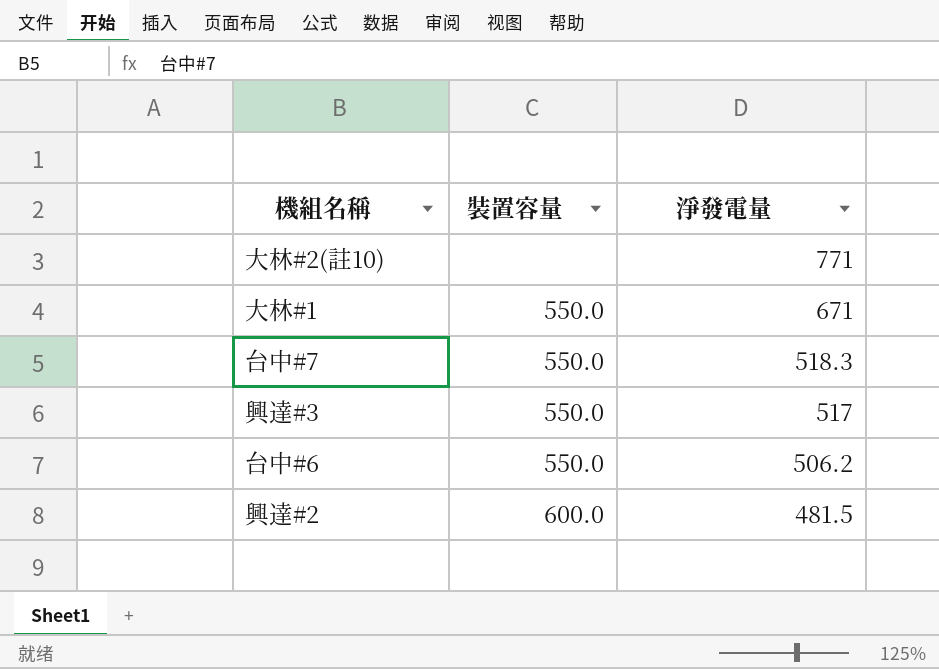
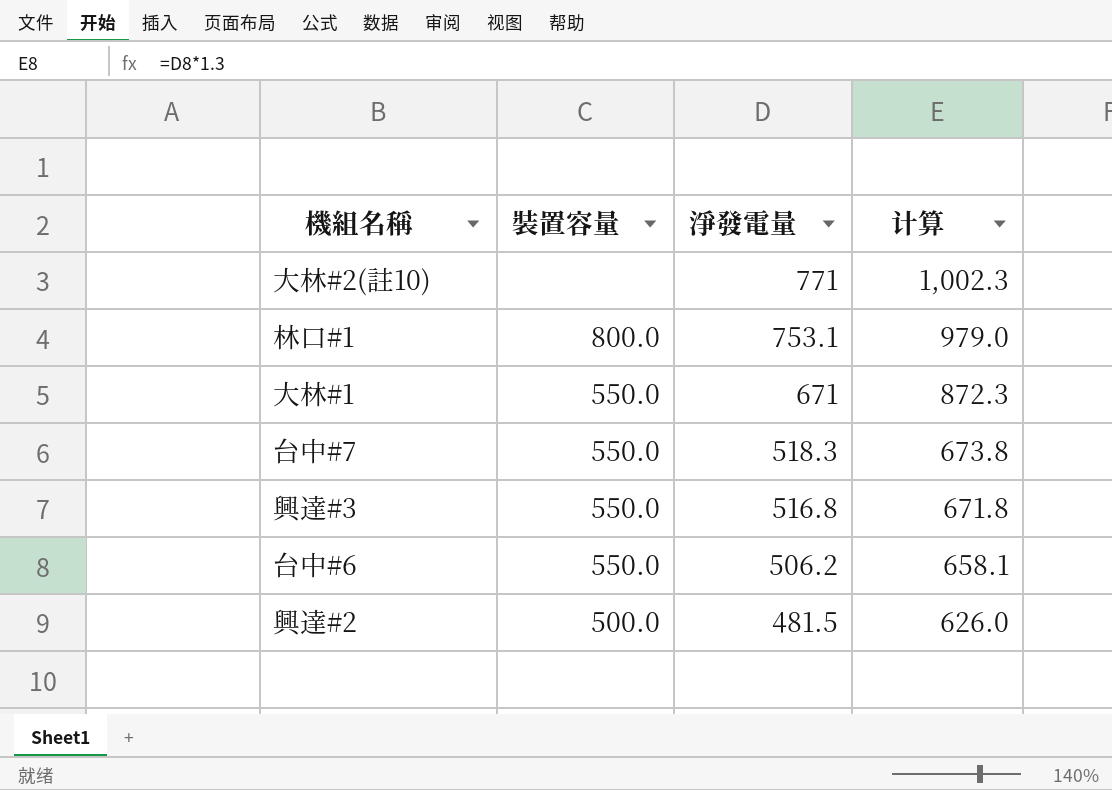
column 计算 | formula: none -> [淨發電量] * 1.3
row 林口#1: none -> 800.0 | 753.1 | 979.0
興達#3 | 淨發電量: 517 -> 516.8
興達#2 | 裝置容量: 600.0 -> 500.0

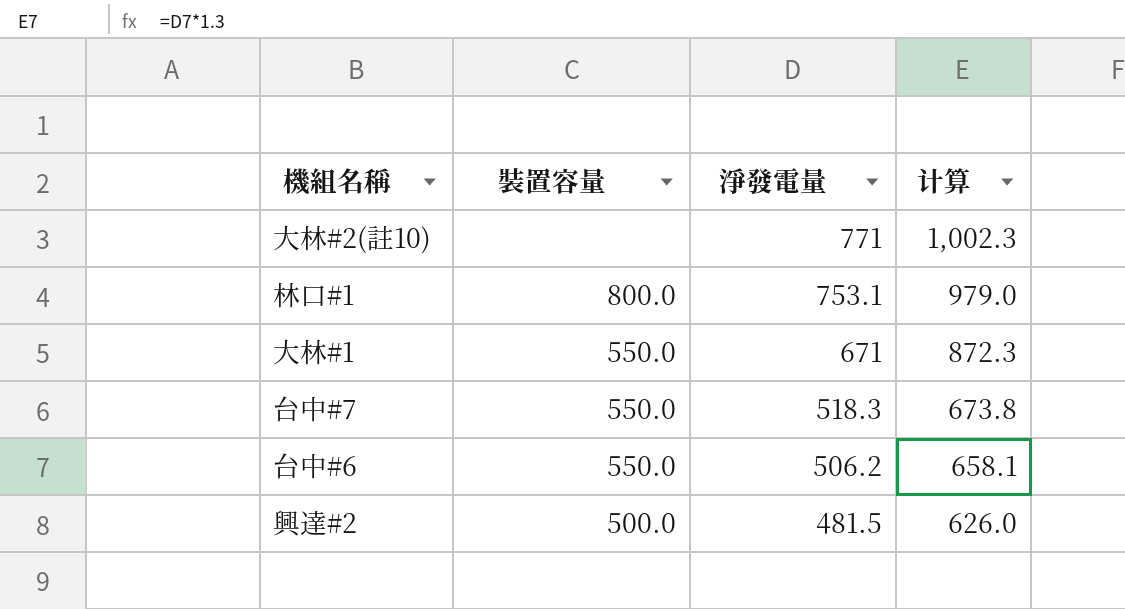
row 興達#3: 550.0 | 516.8 | 671.8 -> none

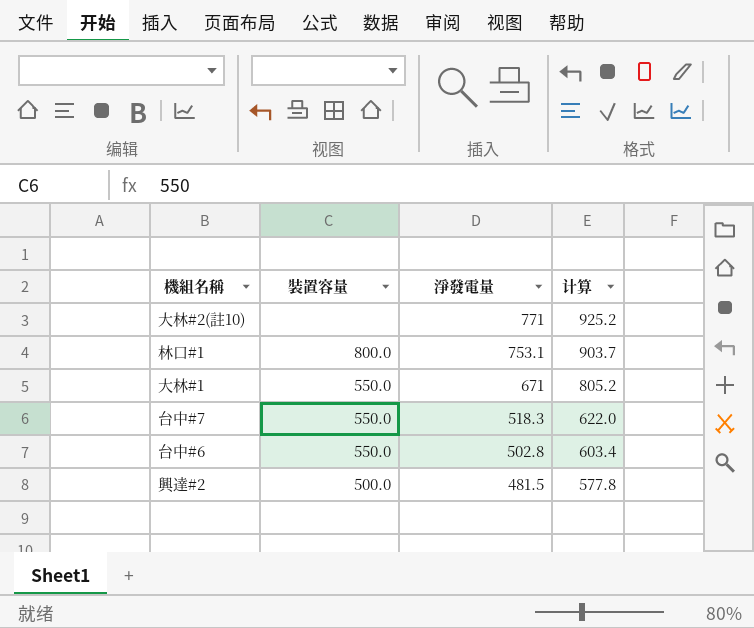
column 计算 | formula: [淨發電量] * 1.3 -> [淨發電量] * 1.2
台中#6 | 淨發電量: 506.2 -> 502.8

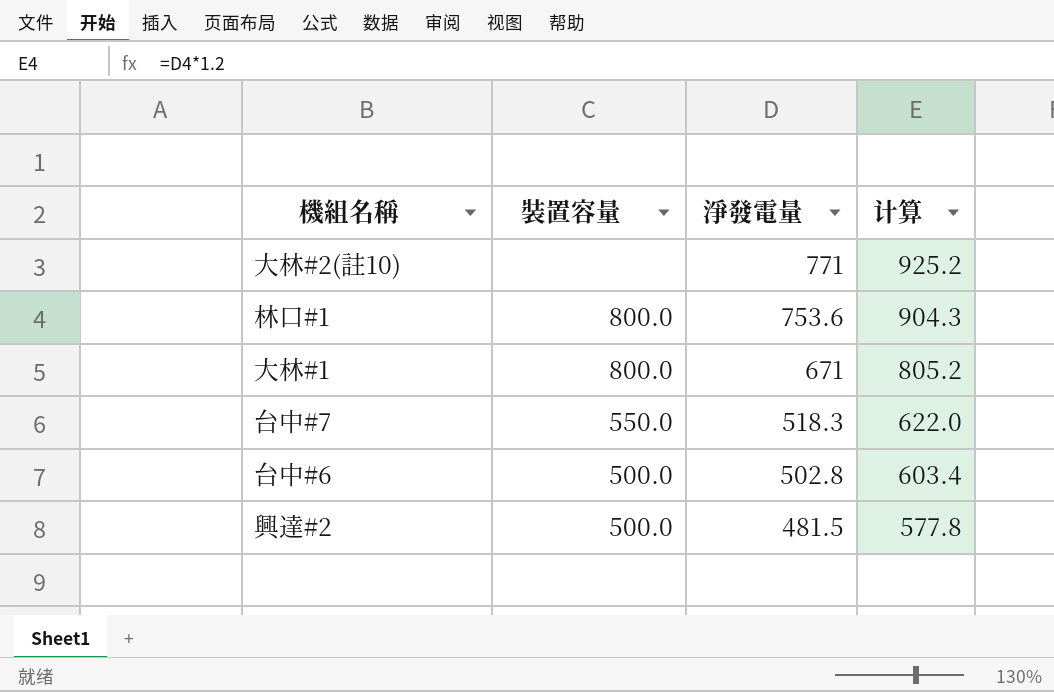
林口#1 | 淨發電量: 753.1 -> 753.6
林口#1 | 计算: 903.7 -> 904.3
大林#1 | 裝置容量: 550.0 -> 800.0
台中#6 | 裝置容量: 550.0 -> 500.0

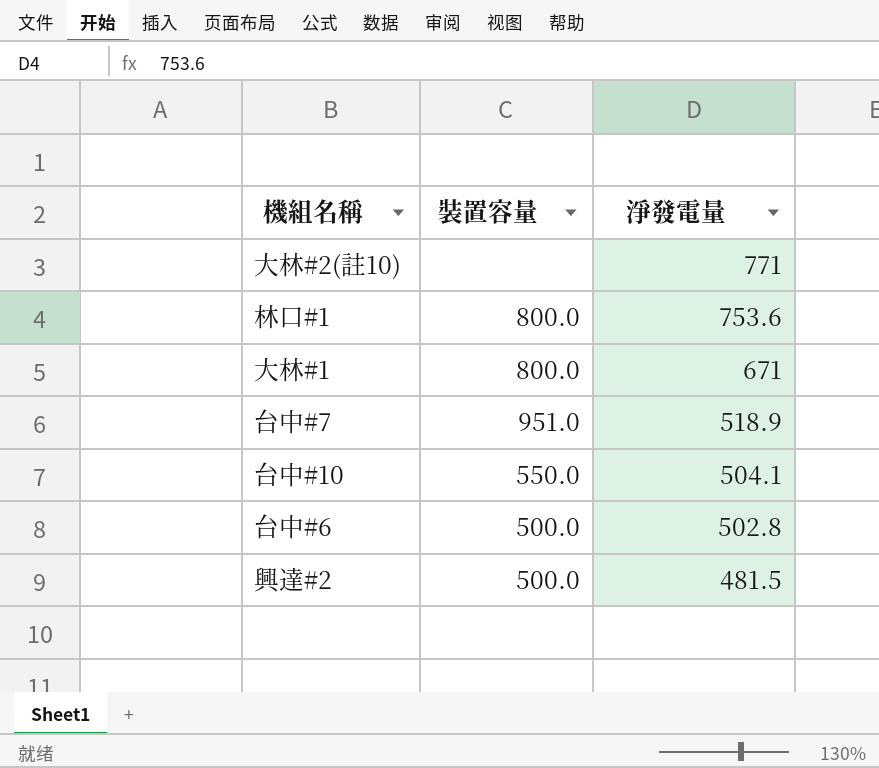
column 计算 | formula: [淨發電量] * 1.2 -> none
台中#7 | 裝置容量: 550.0 -> 951.0
台中#7 | 淨發電量: 518.3 -> 518.9
row 台中#10: none -> 550.0 | 504.1

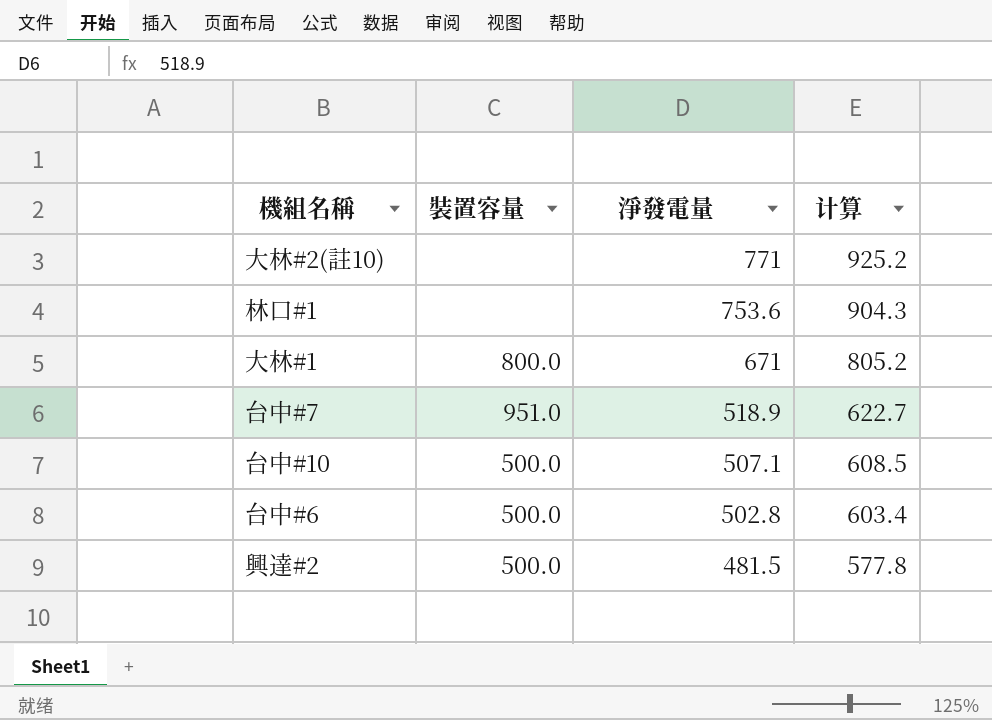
column 计算 | formula: none -> [淨發電量] * 1.2
林口#1 | 裝置容量: 800.0 -> none
台中#10 | 裝置容量: 550.0 -> 500.0
台中#10 | 淨發電量: 504.1 -> 507.1

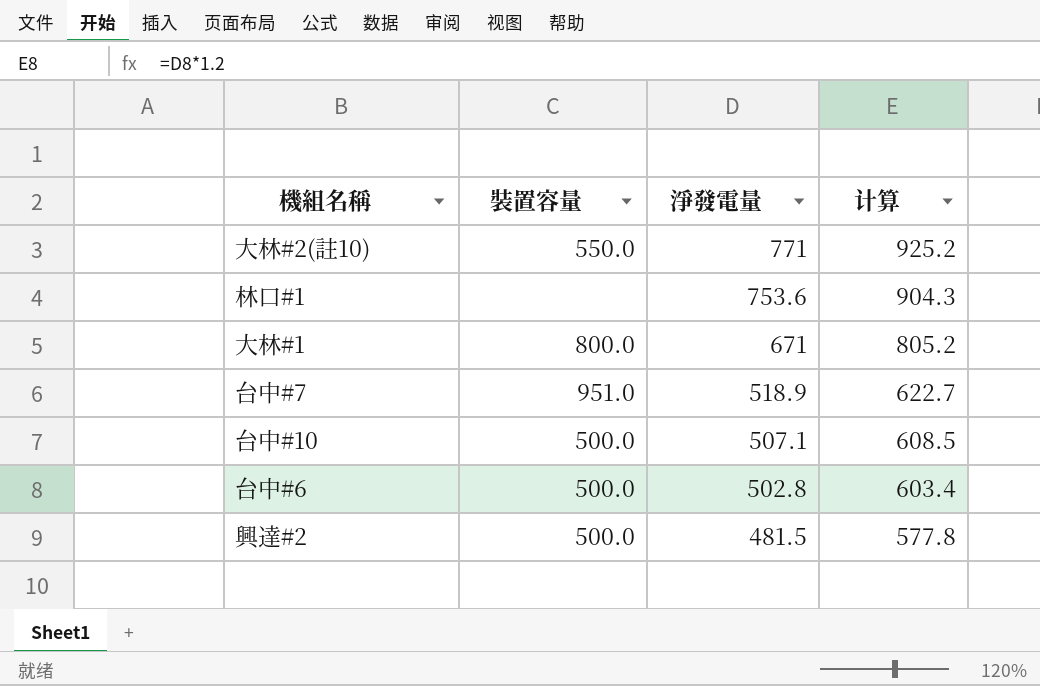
大林#2(註10) | 裝置容量: none -> 550.0

